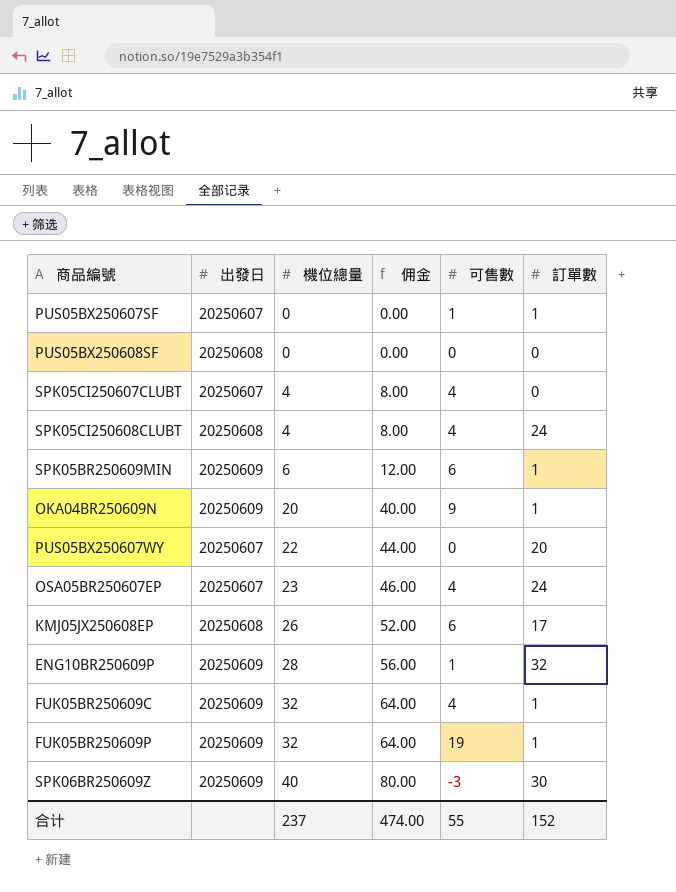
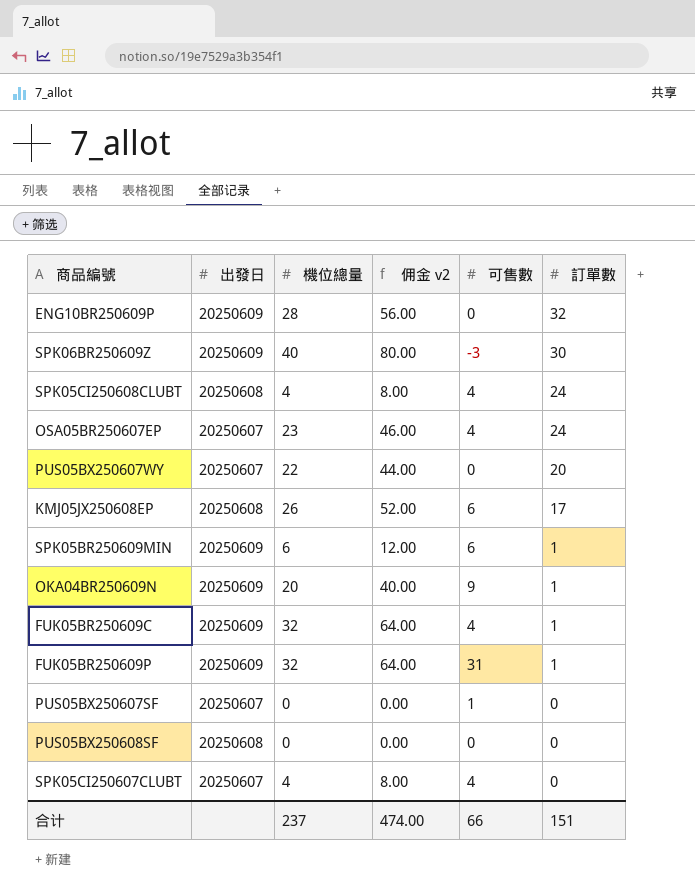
row order: 機位總量 ascending -> 訂單數 descending
column name: 佣金 -> 佣金 v2
ENG10BR250609P | 可售數: 1 -> 0
FUK05BR250609P | 可售數: 19 -> 31
PUS05BX250607SF | 訂單數: 1 -> 0
合计 | 可售數: 55 -> 66
合计 | 訂單數: 152 -> 151

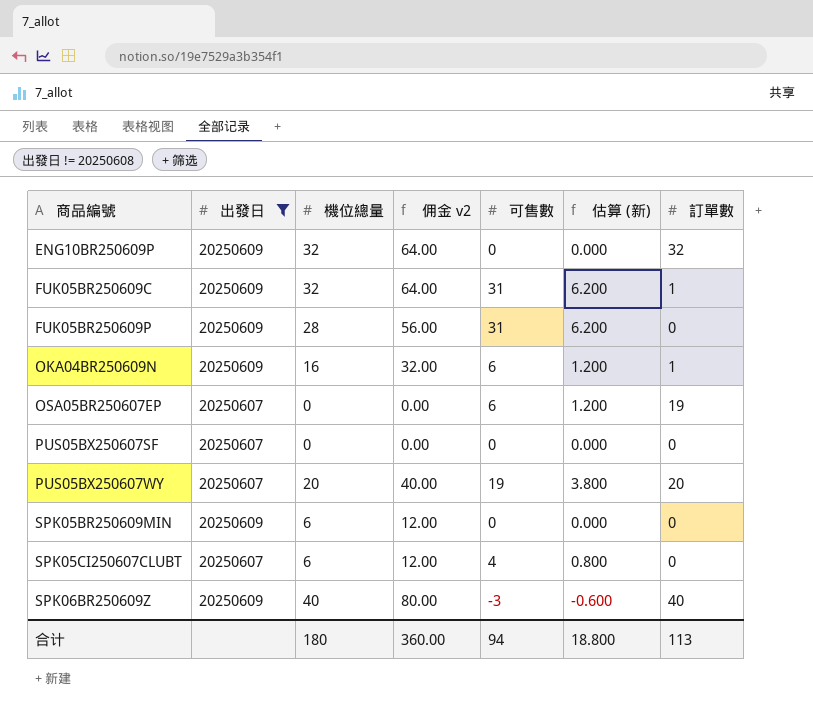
filter: none -> 出發日 != 20250608
row order: 訂單數 descending -> 商品編號 ascending
column 估算 (新) | formula: none -> [可售數] * 0.2
ENG10BR250609P | 機位總量: 28 -> 32
ENG10BR250609P | 佣金 v2: 56.00 -> 64.00
FUK05BR250609C | 可售數: 4 -> 31
FUK05BR250609P | 機位總量: 32 -> 28
FUK05BR250609P | 佣金 v2: 64.00 -> 56.00
FUK05BR250609P | 訂單數: 1 -> 0
OKA04BR250609N | 機位總量: 20 -> 16
OKA04BR250609N | 佣金 v2: 40.00 -> 32.00
OKA04BR250609N | 可售數: 9 -> 6
OSA05BR250607EP | 機位總量: 23 -> 0
OSA05BR250607EP | 佣金 v2: 46.00 -> 0.00
OSA05BR250607EP | 可售數: 4 -> 6
OSA05BR250607EP | 訂單數: 24 -> 19
PUS05BX250607SF | 可售數: 1 -> 0
PUS05BX250607WY | 機位總量: 22 -> 20
PUS05BX250607WY | 佣金 v2: 44.00 -> 40.00
PUS05BX250607WY | 可售數: 0 -> 19
SPK05BR250609MIN | 可售數: 6 -> 0
SPK05BR250609MIN | 訂單數: 1 -> 0
SPK05CI250607CLUBT | 機位總量: 4 -> 6
SPK05CI250607CLUBT | 佣金 v2: 8.00 -> 12.00
SPK06BR250609Z | 訂單數: 30 -> 40
合计 | 機位總量: 237 -> 180
合计 | 佣金 v2: 474.00 -> 360.00
合计 | 可售數: 66 -> 94
合计 | 訂單數: 151 -> 113

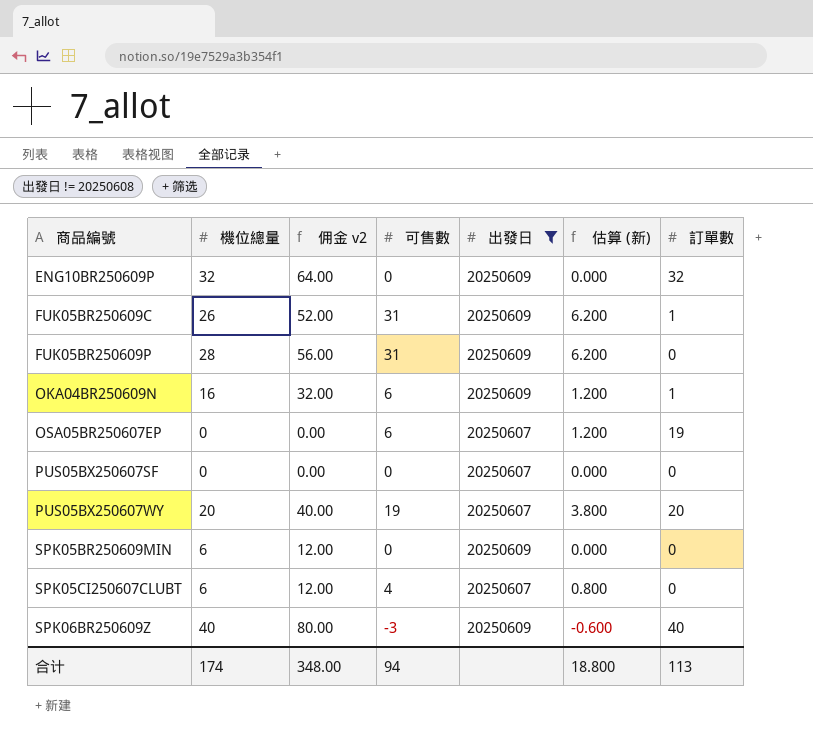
column 出發日 | position: 2 -> 5
FUK05BR250609C | 機位總量: 32 -> 26
FUK05BR250609C | 佣金 v2: 64.00 -> 52.00
合计 | 機位總量: 180 -> 174
合计 | 佣金 v2: 360.00 -> 348.00

